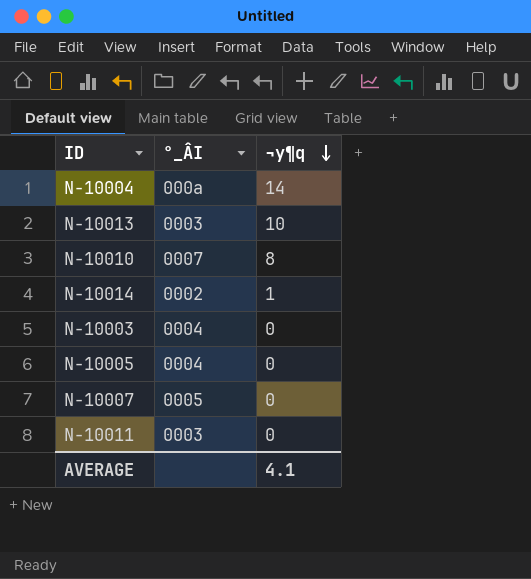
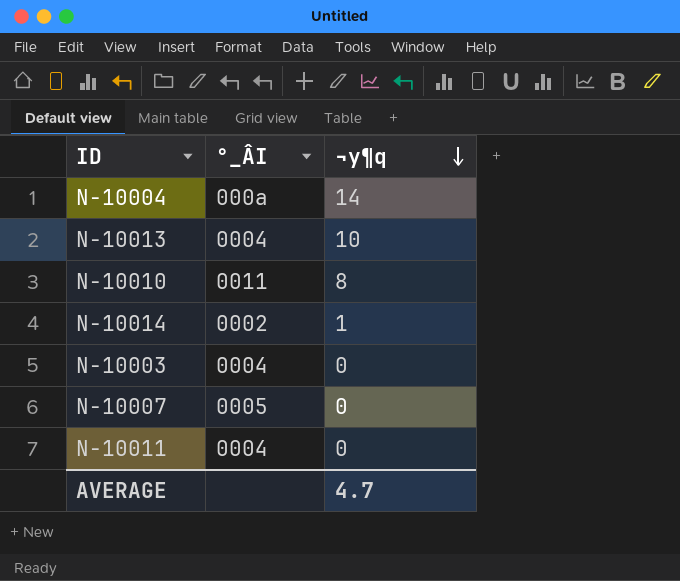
row N-10005: 0004 | 0 -> none
N-10013 | °_ÂI: 0003 -> 0004
N-10010 | °_ÂI: 0007 -> 0011
N-10011 | °_ÂI: 0003 -> 0004
AVERAGE | ¬y¶q: 4.1 -> 4.7

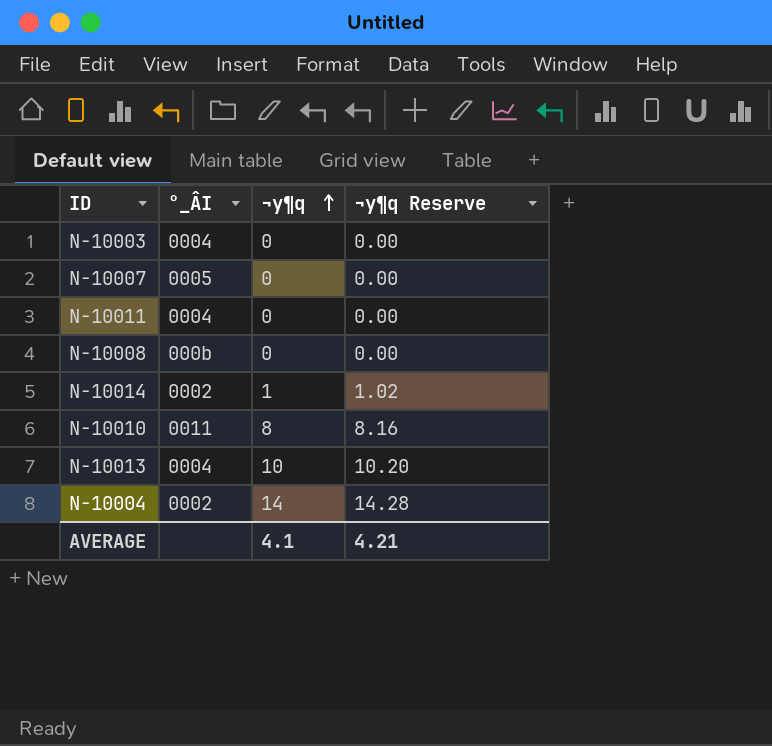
row order: ¬y¶q descending -> ¬y¶q ascending
column ¬y¶q Reserve | formula: none -> [¬y¶q] * 1.02
row N-10008: none -> 000b | 0 | 0.00
N-10004 | °_ÂI: 000a -> 0002
AVERAGE | ¬y¶q: 4.7 -> 4.1

